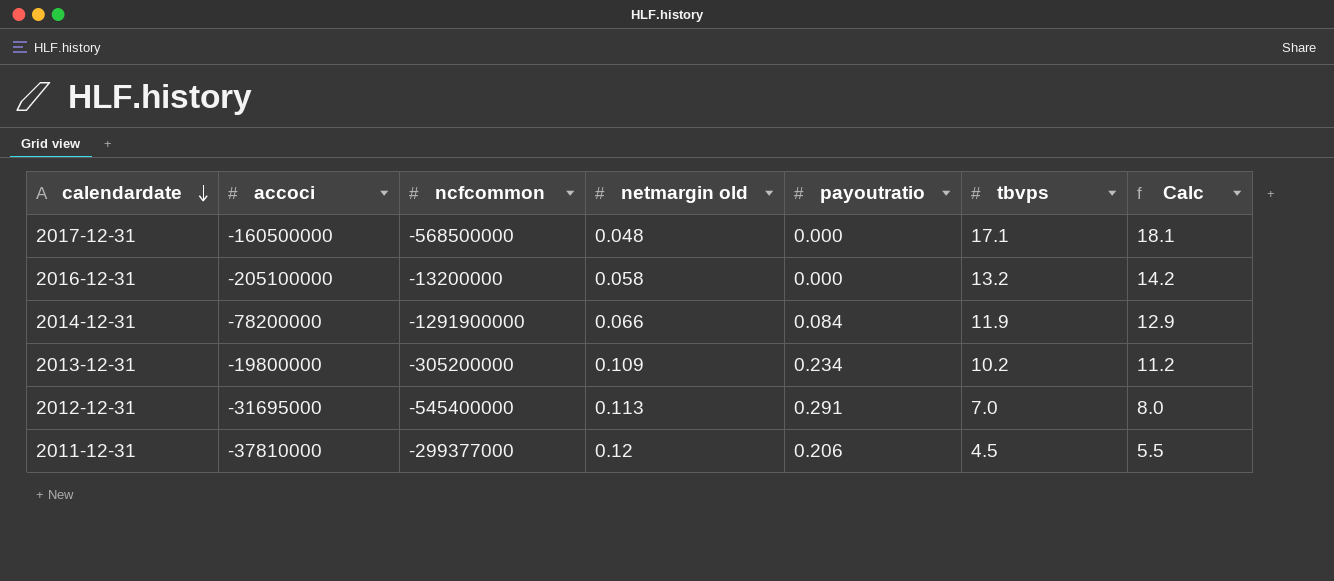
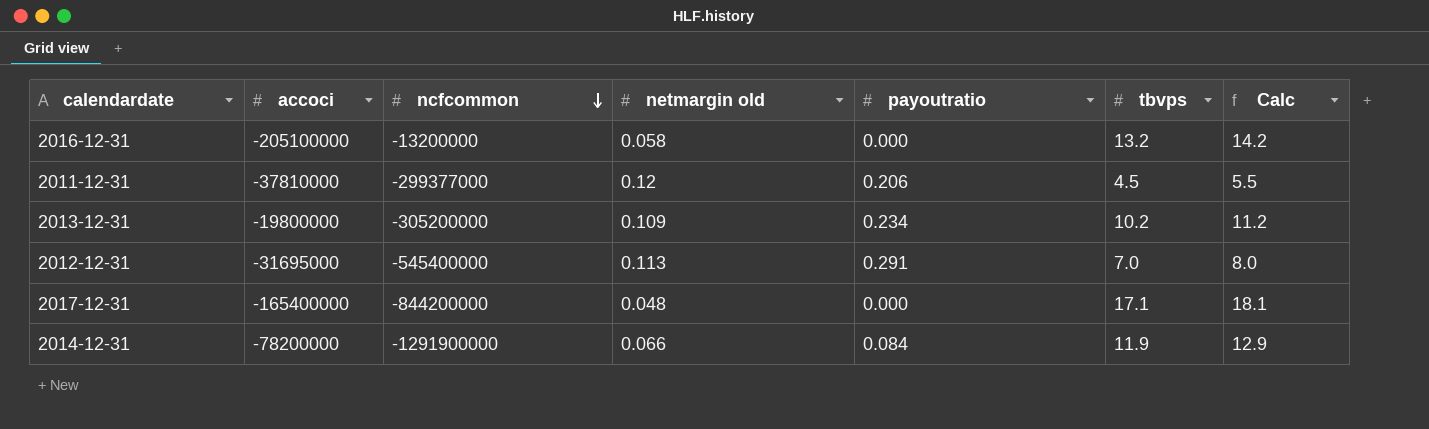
row order: calendardate descending -> ncfcommon descending
2017-12-31 | accoci: -160500000 -> -165400000
2017-12-31 | ncfcommon: -568500000 -> -844200000

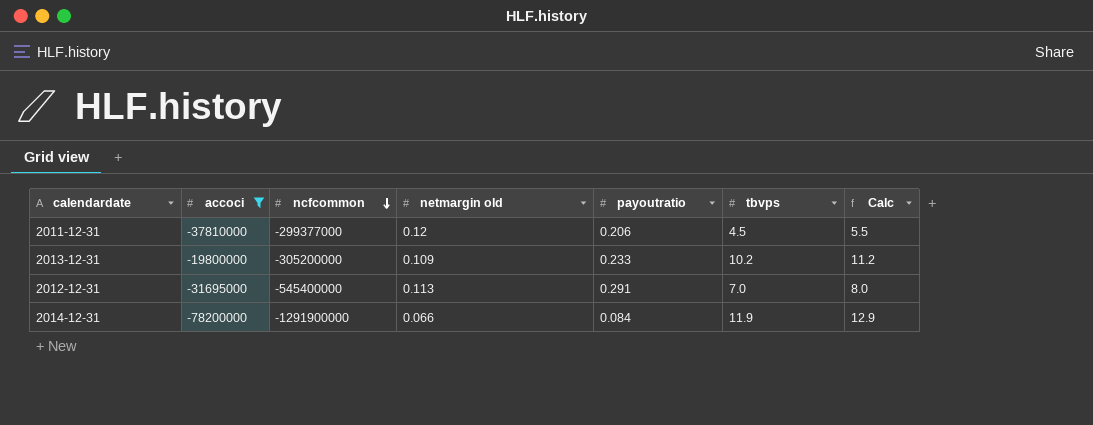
filter: none -> accoci >= -78200000
2013-12-31 | payoutratio: 0.234 -> 0.233

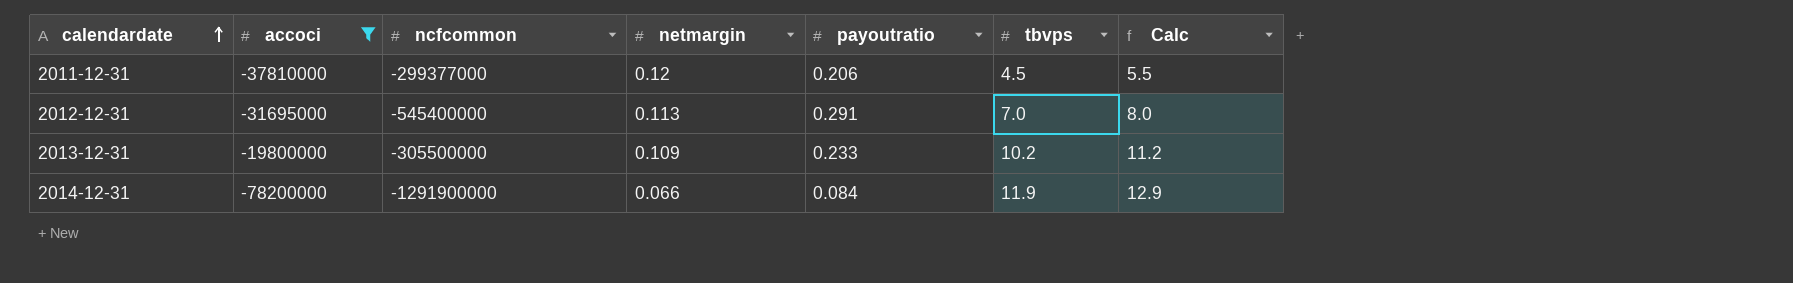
row order: ncfcommon descending -> calendardate ascending
column name: netmargin old -> netmargin
2013-12-31 | ncfcommon: -305200000 -> -305500000

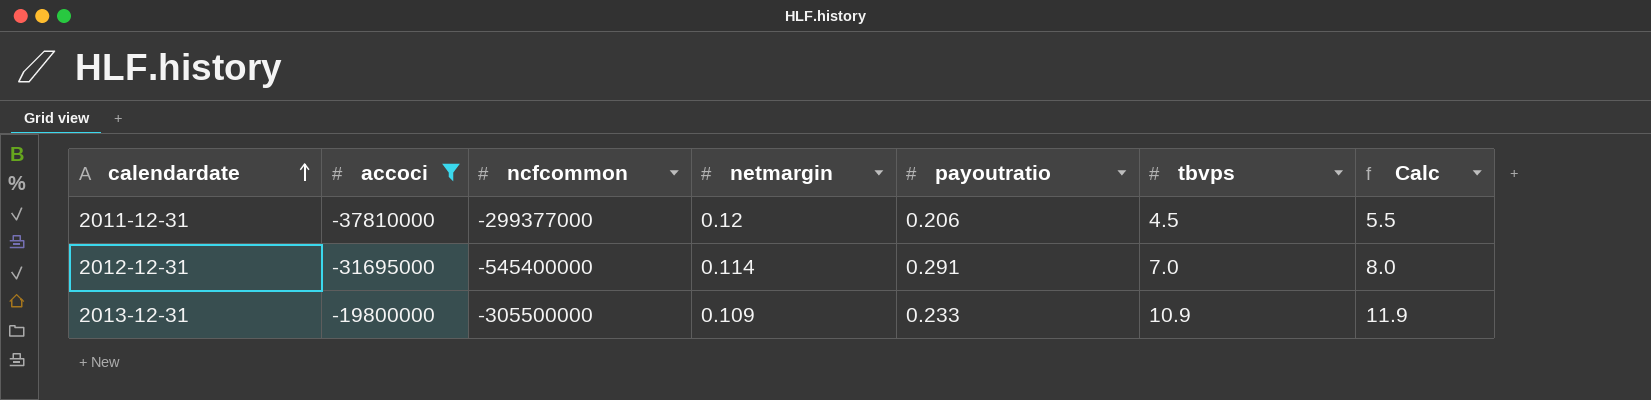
row 2014-12-31: -78200000 | -1291900000 | 0.066 | 0.084 | 11.9 | 12.9 -> none
2012-12-31 | netmargin: 0.113 -> 0.114
2013-12-31 | tbvps: 10.2 -> 10.9
2013-12-31 | Calc: 11.2 -> 11.9

